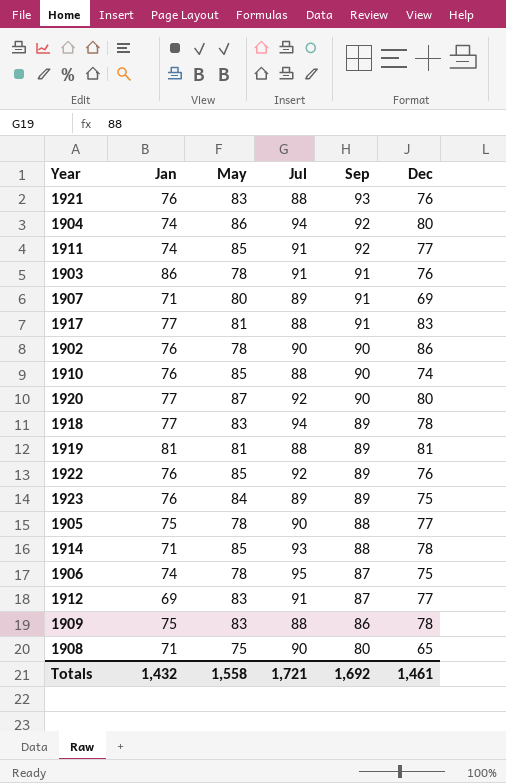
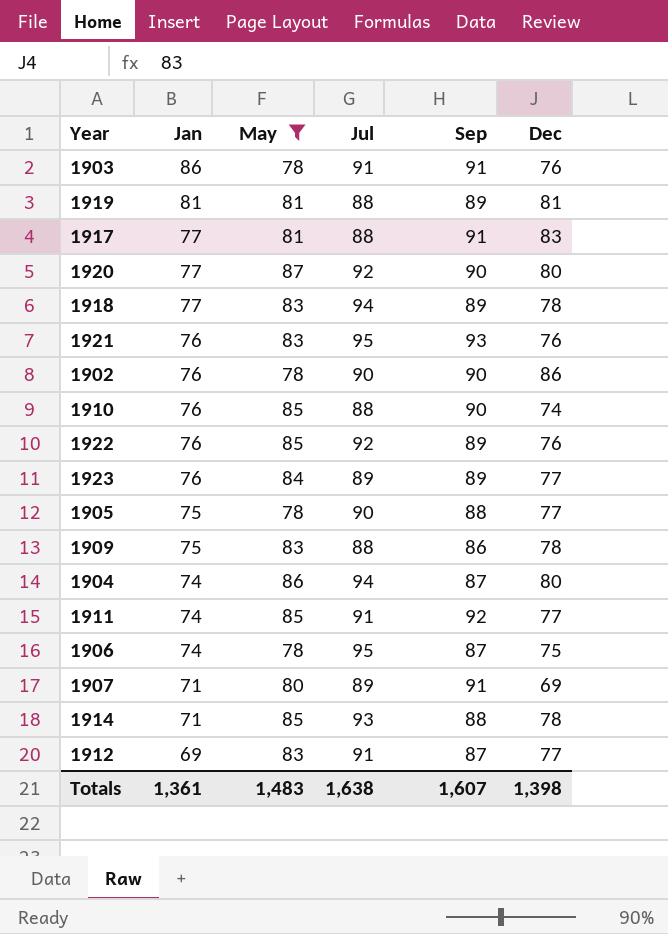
filter: none -> May != 75
row order: Sep descending -> Jan descending
1921 | Jul: 88 -> 95
1923 | Dec: 75 -> 77
1904 | Sep: 92 -> 87
Totals | Jan: 1,432 -> 1,361
Totals | May: 1,558 -> 1,483
Totals | Jul: 1,721 -> 1,638
Totals | Sep: 1,692 -> 1,607
Totals | Dec: 1,461 -> 1,398

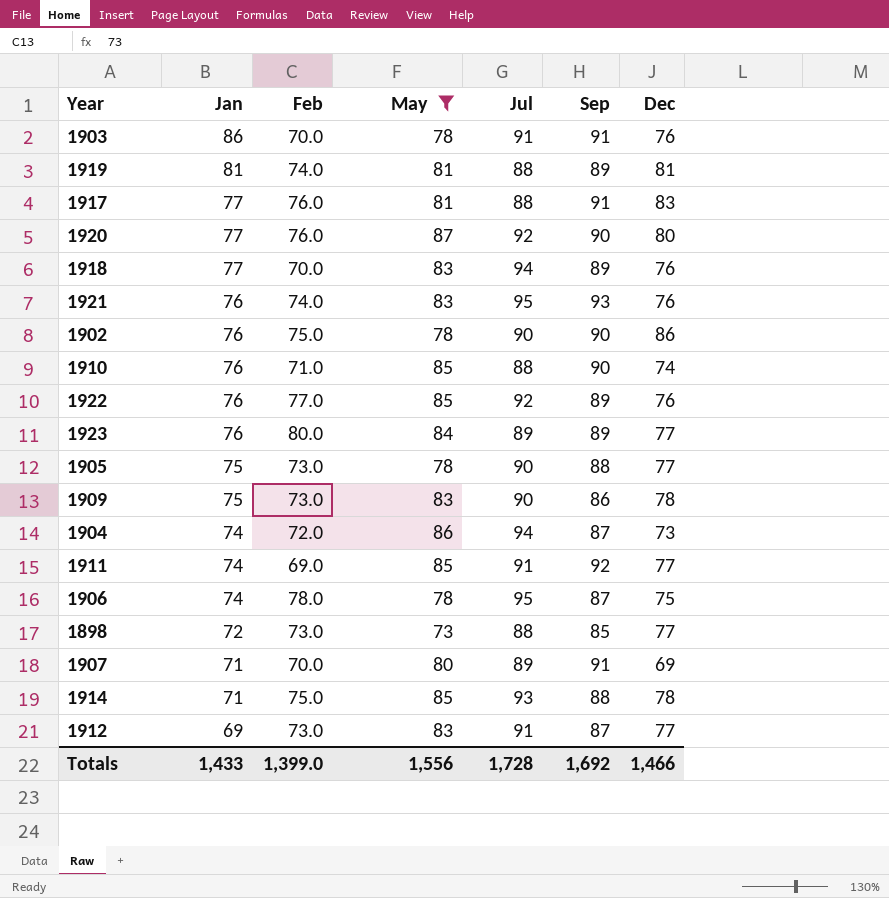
column Feb | position: none -> 3
1918 | Dec: 78 -> 76
1909 | Jul: 88 -> 90
1904 | Dec: 80 -> 73
row 1898: none -> 72 | 73.0 | 73 | 88 | 85 | 77
Totals | Jan: 1,361 -> 1,433
Totals | May: 1,483 -> 1,556
Totals | Jul: 1,638 -> 1,728
Totals | Sep: 1,607 -> 1,692
Totals | Dec: 1,398 -> 1,466

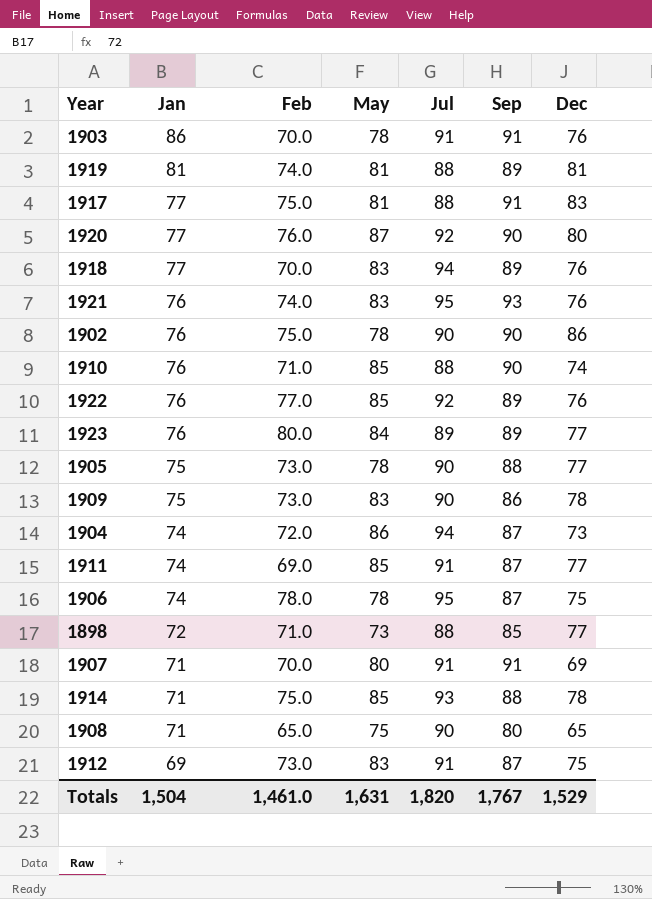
filter: May != 75 -> none
1917 | Feb: 76.0 -> 75.0
1911 | Sep: 92 -> 87
1898 | Feb: 73.0 -> 71.0
1907 | Jul: 89 -> 91
1912 | Dec: 77 -> 75
Totals | Jan: 1,433 -> 1,504
Totals | Feb: 1,399.0 -> 1,461.0
Totals | May: 1,556 -> 1,631
Totals | Jul: 1,728 -> 1,820
Totals | Sep: 1,692 -> 1,767
Totals | Dec: 1,466 -> 1,529

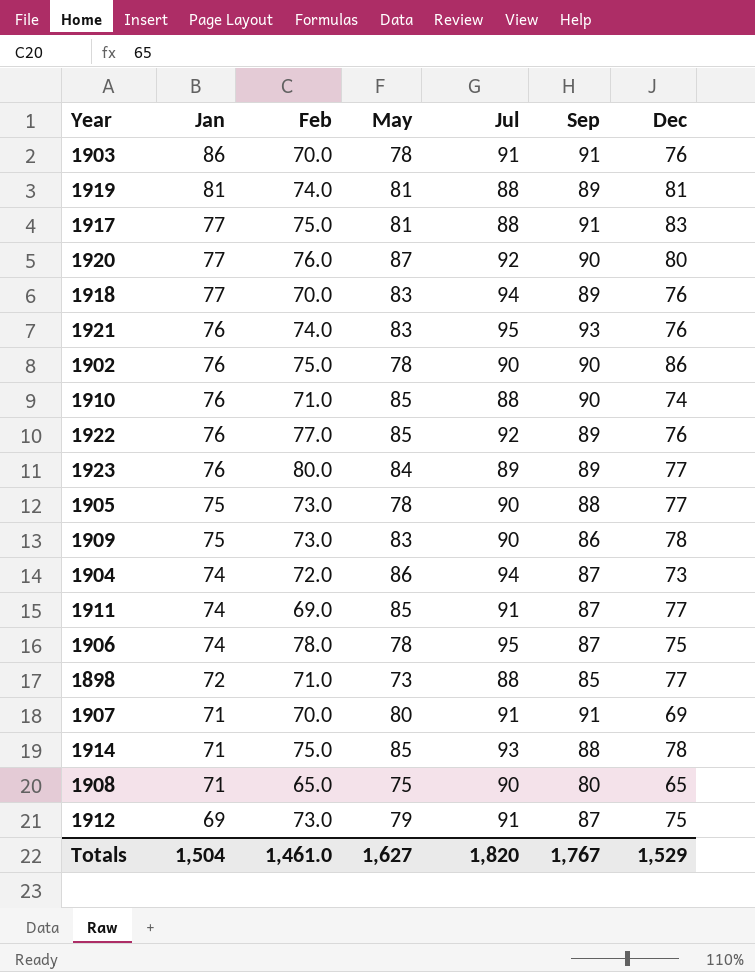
1912 | May: 83 -> 79
Totals | May: 1,631 -> 1,627

